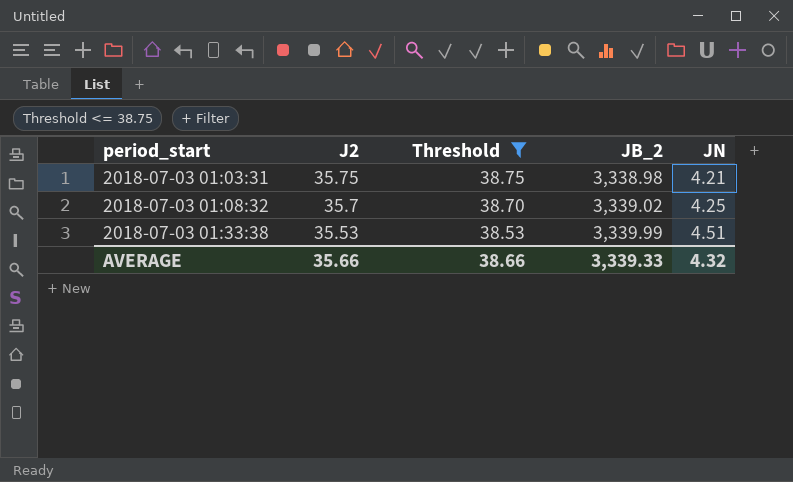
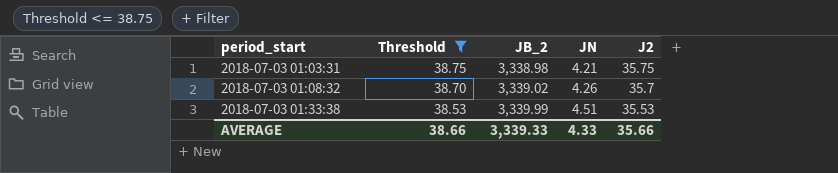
column J2 | position: 2 -> 5
2018-07-03 01:08:32 | JN: 4.25 -> 4.26
AVERAGE | JN: 4.32 -> 4.33

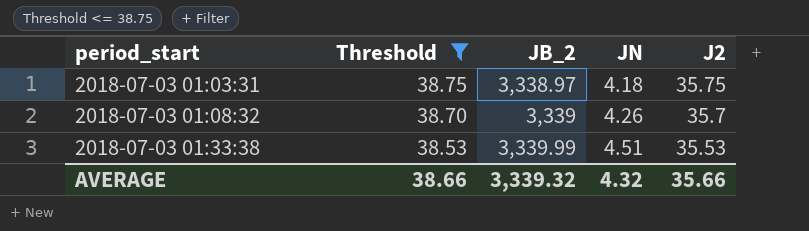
2018-07-03 01:03:31 | JB_2: 3,338.98 -> 3,338.97
2018-07-03 01:03:31 | JN: 4.21 -> 4.18
2018-07-03 01:08:32 | JB_2: 3,339.02 -> 3,339
AVERAGE | JB_2: 3,339.33 -> 3,339.32
AVERAGE | JN: 4.33 -> 4.32

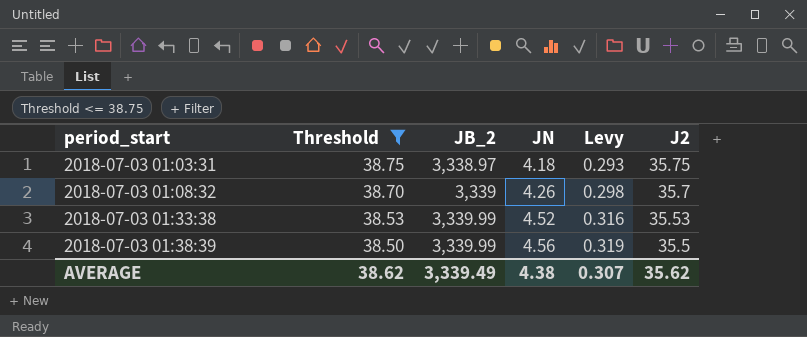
column Levy | formula: none -> [JN] * 0.07
2018-07-03 01:33:38 | JN: 4.51 -> 4.52
row 2018-07-03 01:38:39: none -> 38.50 | 3,339.99 | 4.56 | 0.319 | 35.5
AVERAGE | Threshold: 38.66 -> 38.62
AVERAGE | JB_2: 3,339.32 -> 3,339.49
AVERAGE | JN: 4.32 -> 4.38
AVERAGE | J2: 35.66 -> 35.62

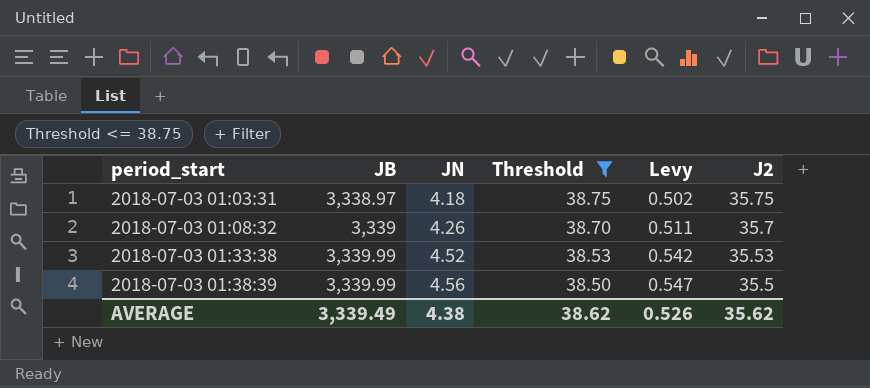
column name: JB_2 -> JB
column Threshold | position: 2 -> 4
column Levy | formula: [JN] * 0.07 -> [JN] * 0.12
AVERAGE | Levy: 0.307 -> 0.526

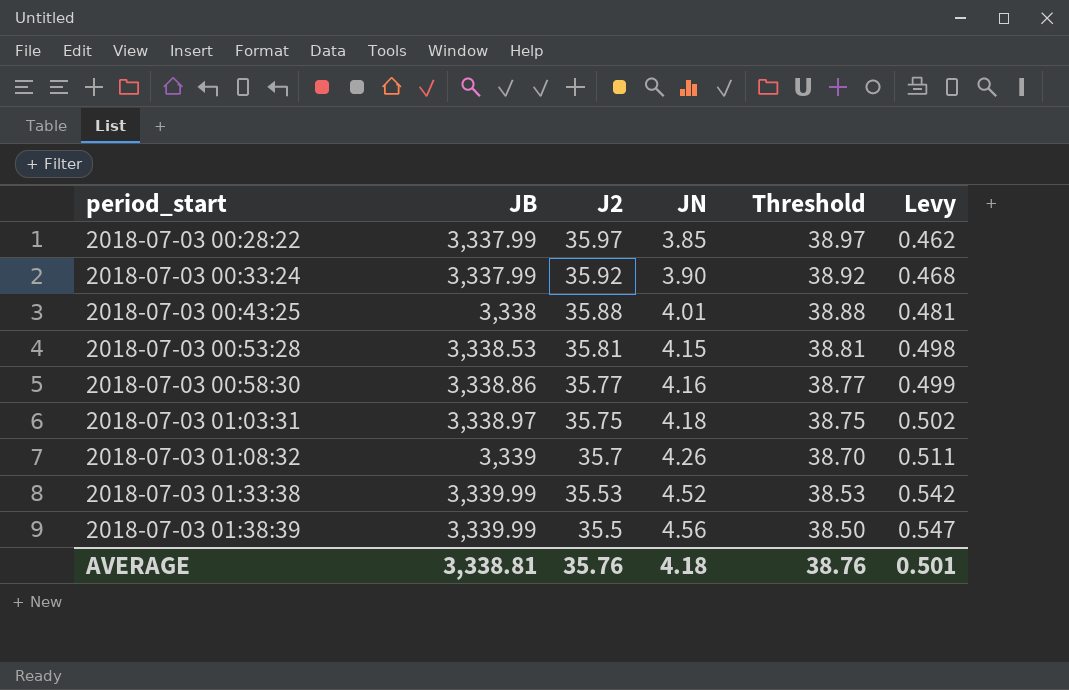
filter: Threshold <= 38.75 -> none
column J2 | position: 6 -> 3
AVERAGE | JB: 3,339.49 -> 3,338.81
AVERAGE | J2: 35.62 -> 35.76
AVERAGE | JN: 4.38 -> 4.18
AVERAGE | Threshold: 38.62 -> 38.76
AVERAGE | Levy: 0.526 -> 0.501

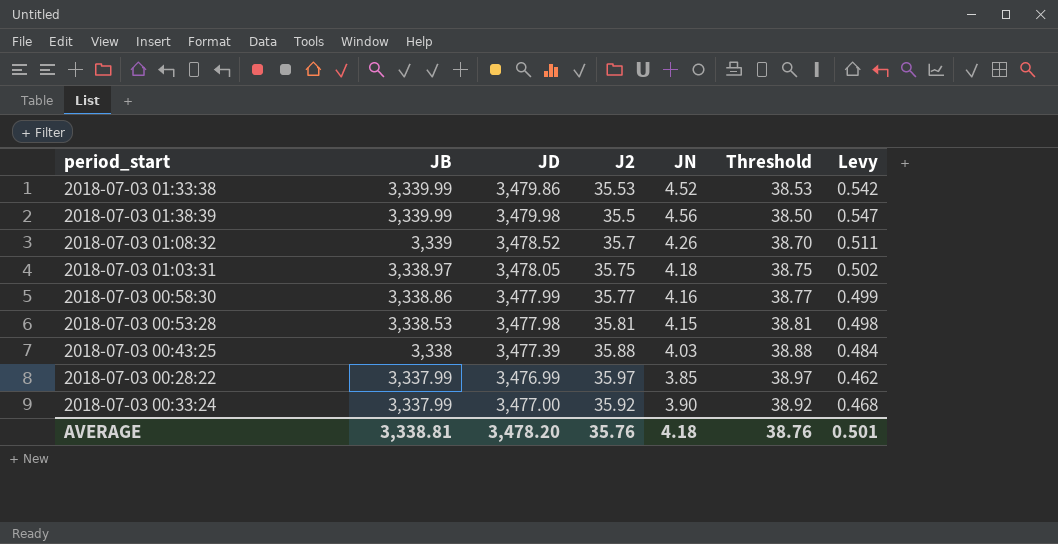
row order: period_start ascending -> JB descending
column JD | position: none -> 3
2018-07-03 00:43:25 | JN: 4.01 -> 4.03
2018-07-03 00:43:25 | Levy: 0.481 -> 0.484

